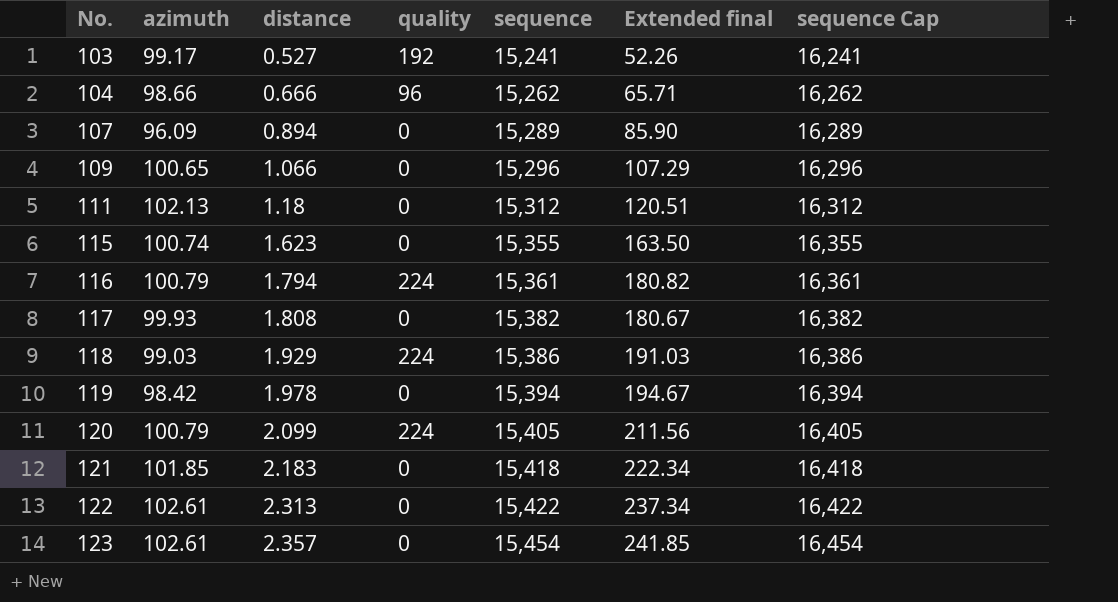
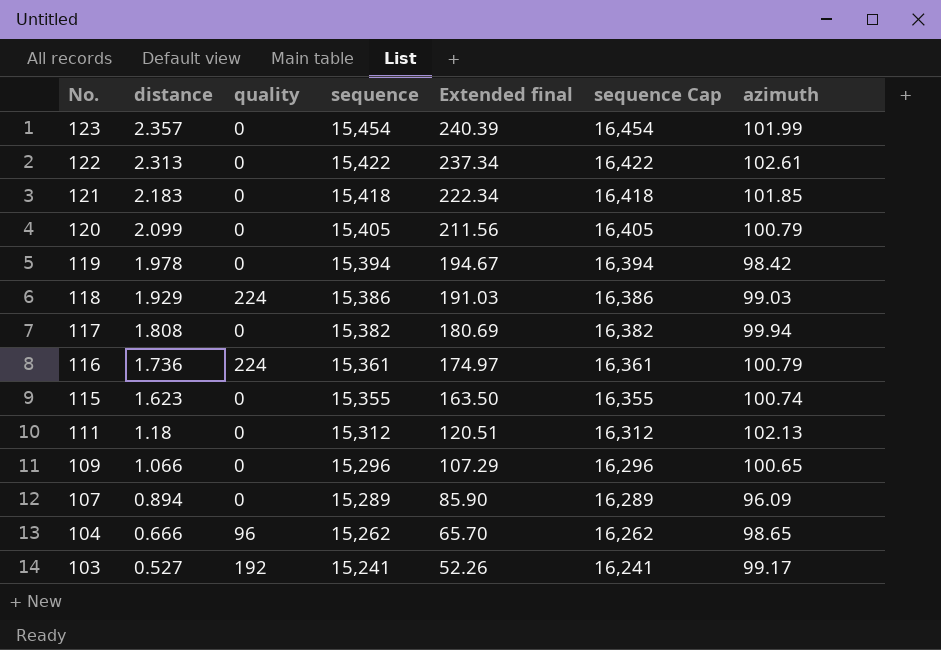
row order: No. ascending -> No. descending
column azimuth | position: 2 -> 7
123 | Extended final: 241.85 -> 240.39
123 | azimuth: 102.61 -> 101.99
120 | quality: 224 -> 0
117 | Extended final: 180.67 -> 180.69
117 | azimuth: 99.93 -> 99.94
116 | distance: 1.794 -> 1.736
116 | Extended final: 180.82 -> 174.97
104 | Extended final: 65.71 -> 65.70
104 | azimuth: 98.66 -> 98.65

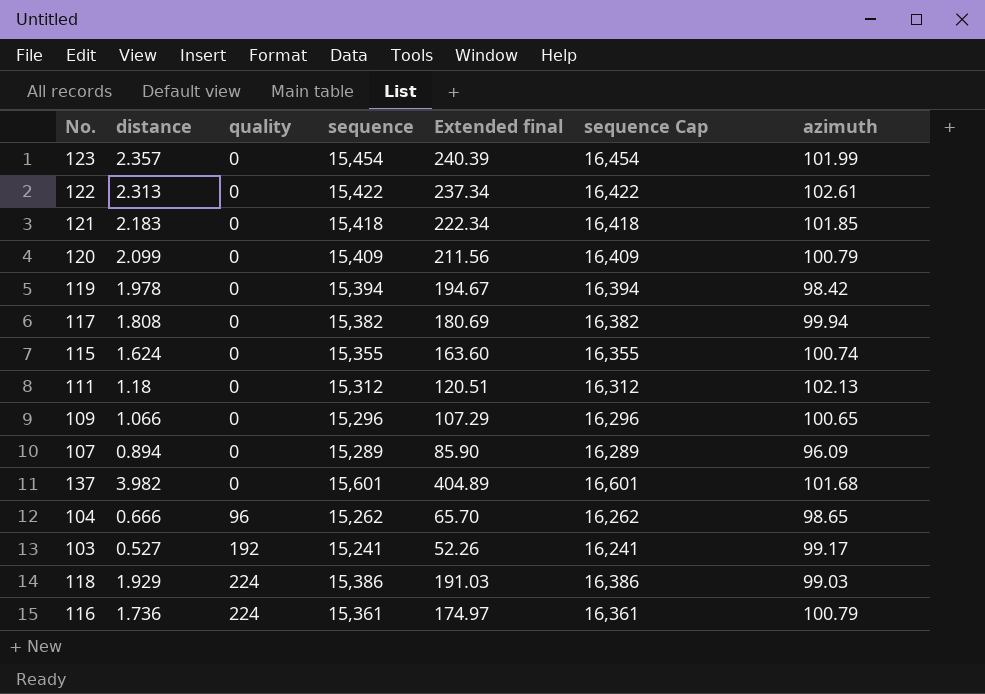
row order: No. descending -> quality ascending
120 | sequence: 15,405 -> 15,409
120 | sequence Cap: 16,405 -> 16,409
115 | distance: 1.623 -> 1.624
115 | Extended final: 163.50 -> 163.60
row 137: none -> 3.982 | 0 | 15,601 | 404.89 | 16,601 | 101.68

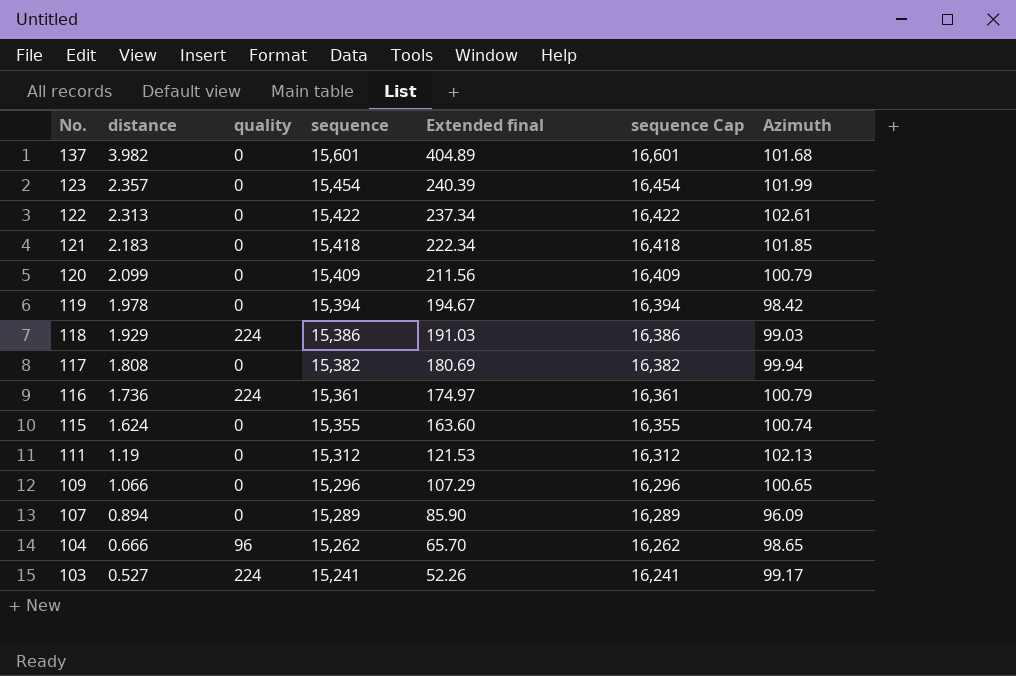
row order: quality ascending -> No. descending
column name: azimuth -> Azimuth
111 | distance: 1.18 -> 1.19
111 | Extended final: 120.51 -> 121.53
103 | quality: 192 -> 224

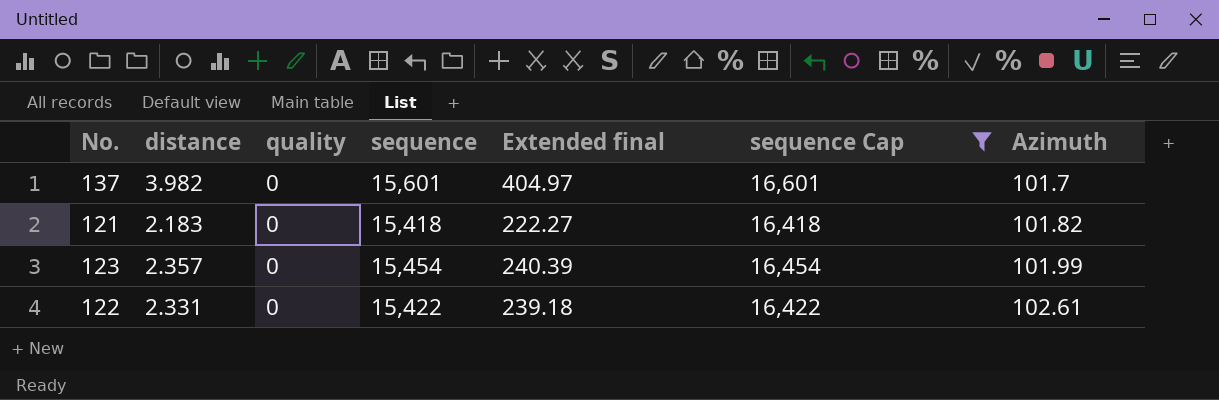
filter: none -> sequence Cap >= 16,418
row order: No. descending -> Azimuth ascending
137 | Extended final: 404.89 -> 404.97
137 | Azimuth: 101.68 -> 101.7
121 | Extended final: 222.34 -> 222.27
121 | Azimuth: 101.85 -> 101.82
122 | distance: 2.313 -> 2.331
122 | Extended final: 237.34 -> 239.18

